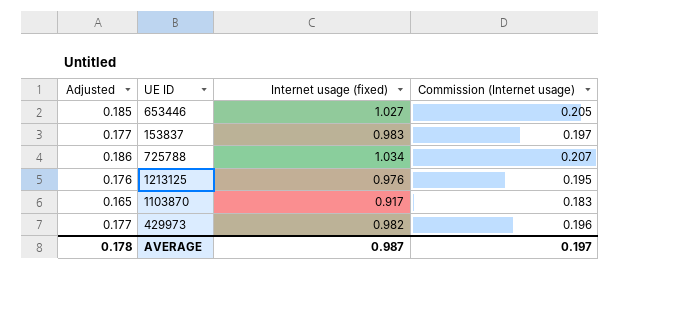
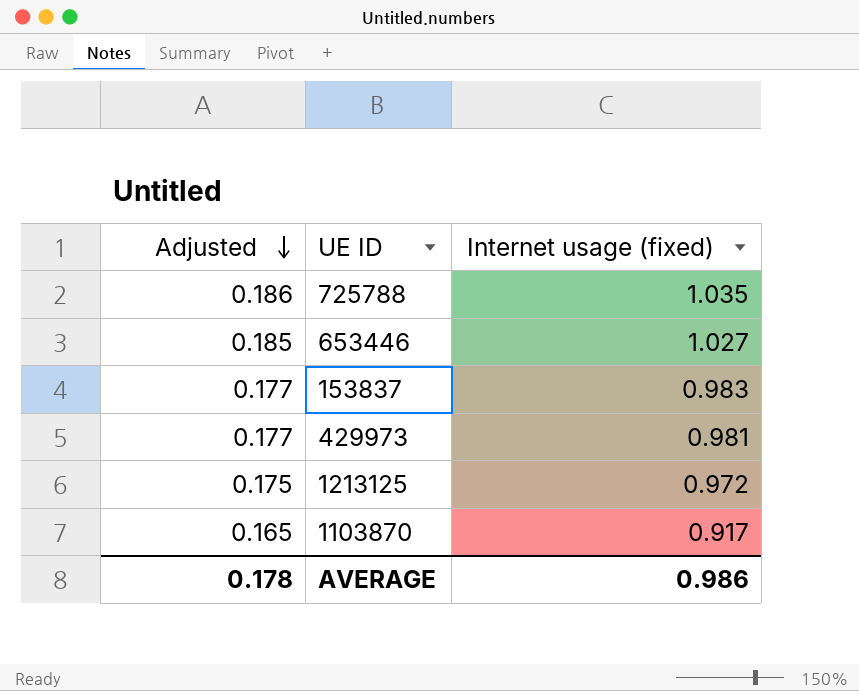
row order: none -> Adjusted descending
column Commission (Internet usage) | formula: [Internet usage (fixed)] * 0.2 -> none
725788 | Internet usage (fixed): 1.034 -> 1.035
429973 | Internet usage (fixed): 0.982 -> 0.981
1213125 | Adjusted: 0.176 -> 0.175
1213125 | Internet usage (fixed): 0.976 -> 0.972
AVERAGE | Internet usage (fixed): 0.987 -> 0.986

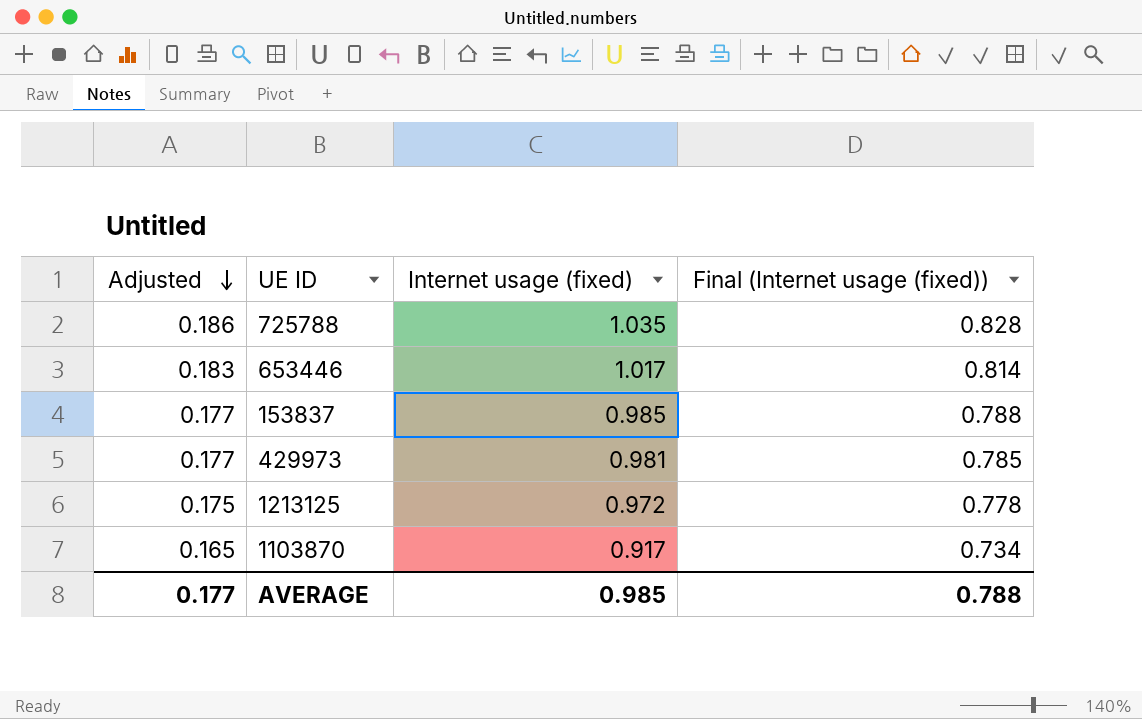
column Final (Internet usage (fixed)) | formula: none -> [Internet usage (fixed)] * 0.8
653446 | Adjusted: 0.185 -> 0.183
653446 | Internet usage (fixed): 1.027 -> 1.017
153837 | Internet usage (fixed): 0.983 -> 0.985
AVERAGE | Adjusted: 0.178 -> 0.177
AVERAGE | Internet usage (fixed): 0.986 -> 0.985

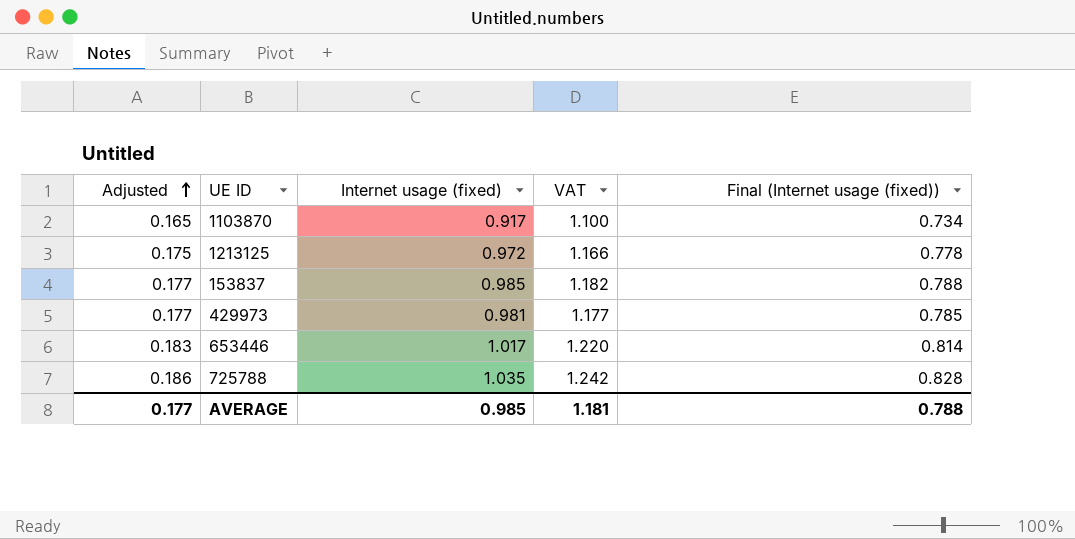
row order: Adjusted descending -> Adjusted ascending
column VAT | formula: none -> [Internet usage (fixed)] * 1.2

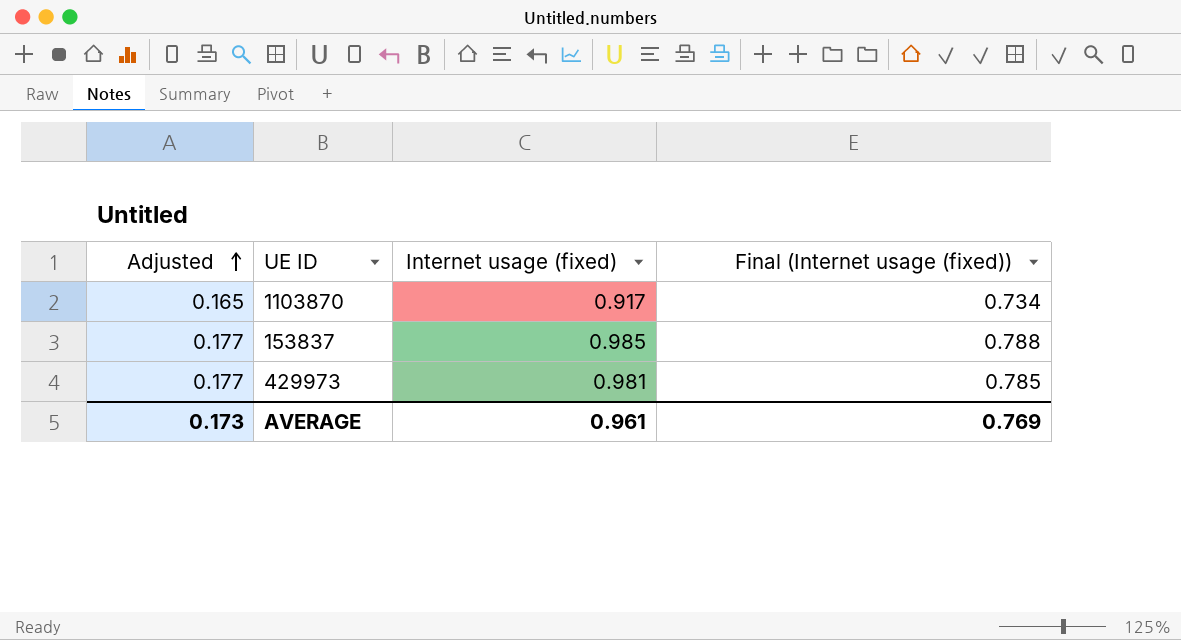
column VAT | formula: [Internet usage (fixed)] * 1.2 -> none
row 1213125: 0.175 | 0.972 | 1.166 | 0.778 -> none
row 653446: 0.183 | 1.017 | 1.220 | 0.814 -> none
row 725788: 0.186 | 1.035 | 1.242 | 0.828 -> none
AVERAGE | Adjusted: 0.177 -> 0.173
AVERAGE | Internet usage (fixed): 0.985 -> 0.961
AVERAGE | Final (Internet usage (fixed)): 0.788 -> 0.769

